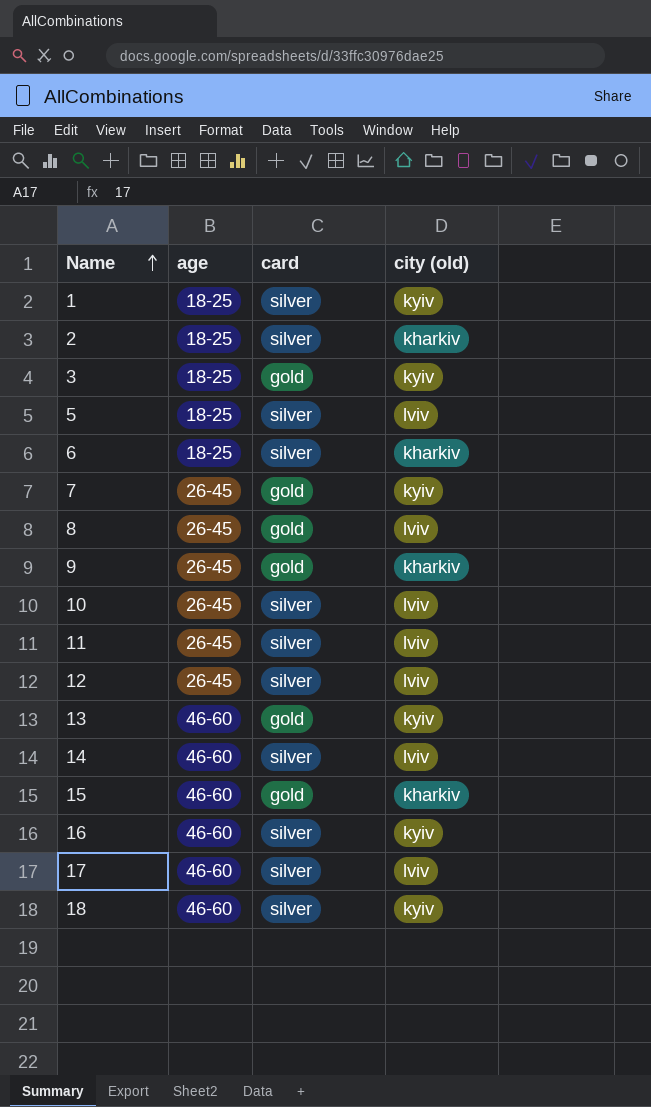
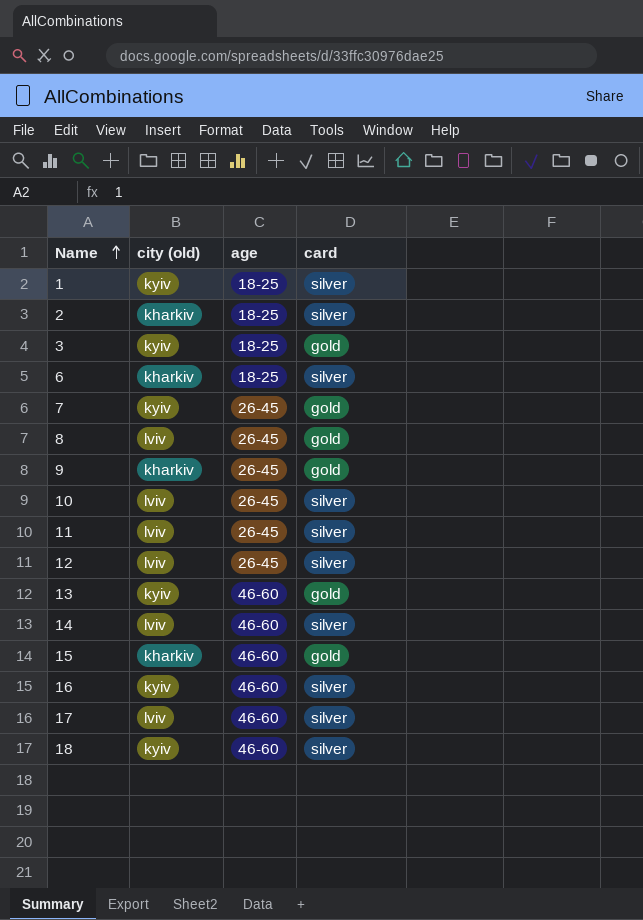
column city (old) | position: 4 -> 2
row 5: 18-25 | silver | lviv -> none

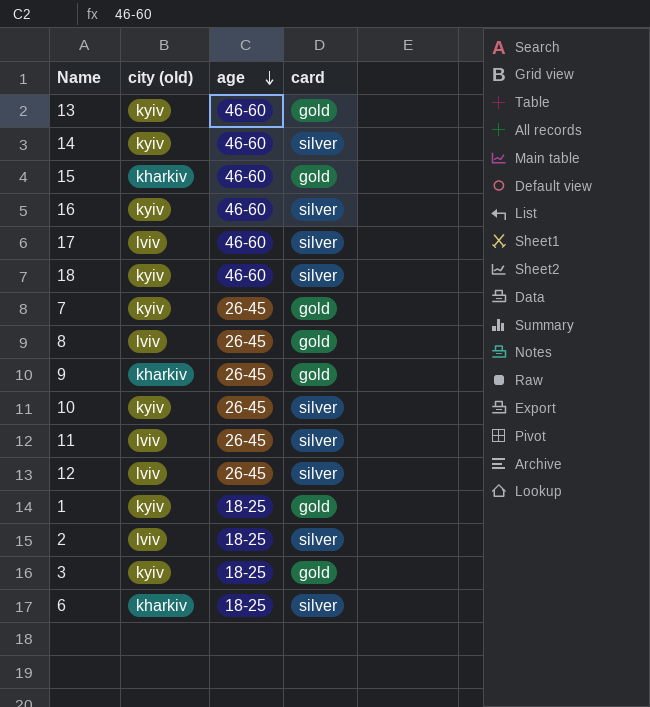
row order: Name ascending -> age descending
14 | city (old): lviv -> kyiv
10 | city (old): lviv -> kyiv
1 | card: silver -> gold
2 | city (old): kharkiv -> lviv

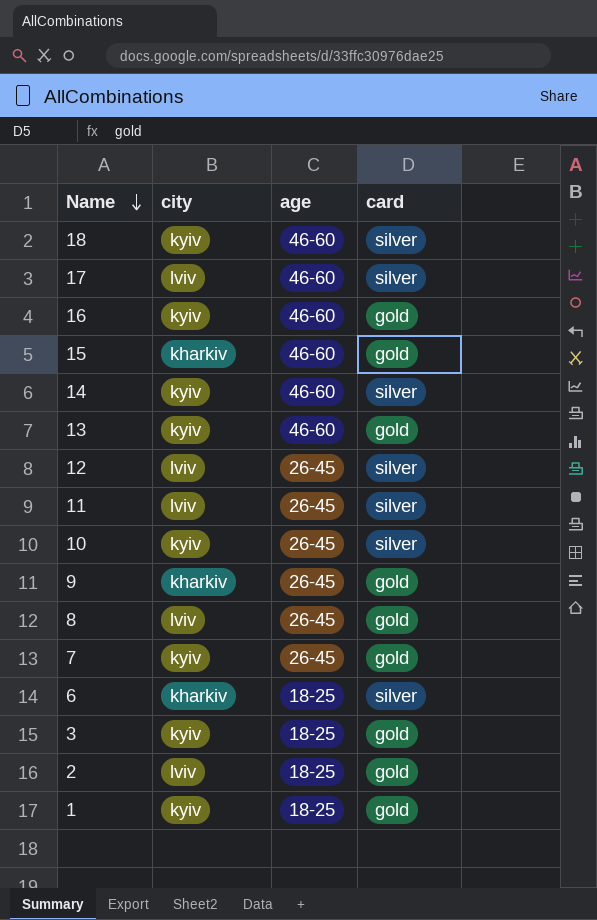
row order: age descending -> Name descending
column name: city (old) -> city
16 | card: silver -> gold
2 | card: silver -> gold

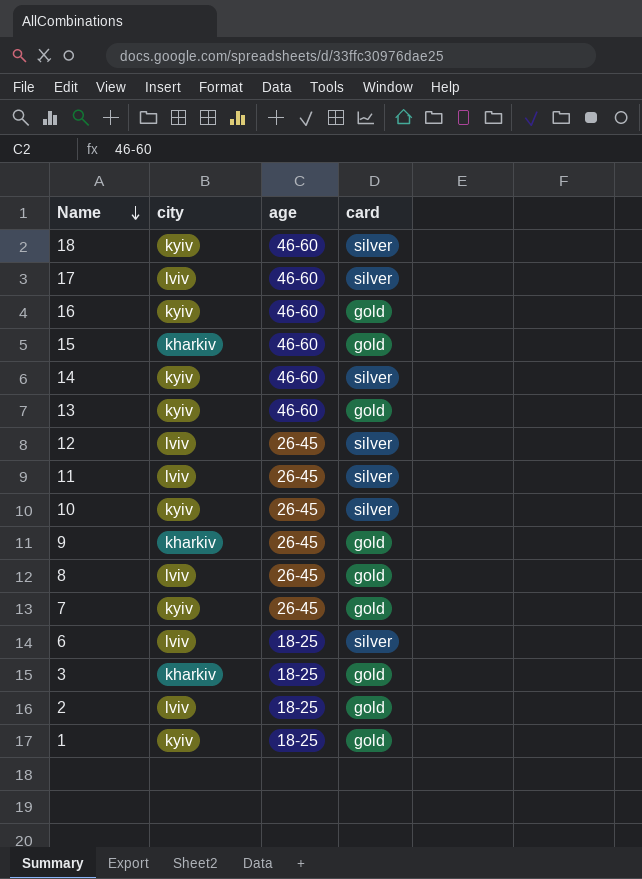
6 | city: kharkiv -> lviv
3 | city: kyiv -> kharkiv

